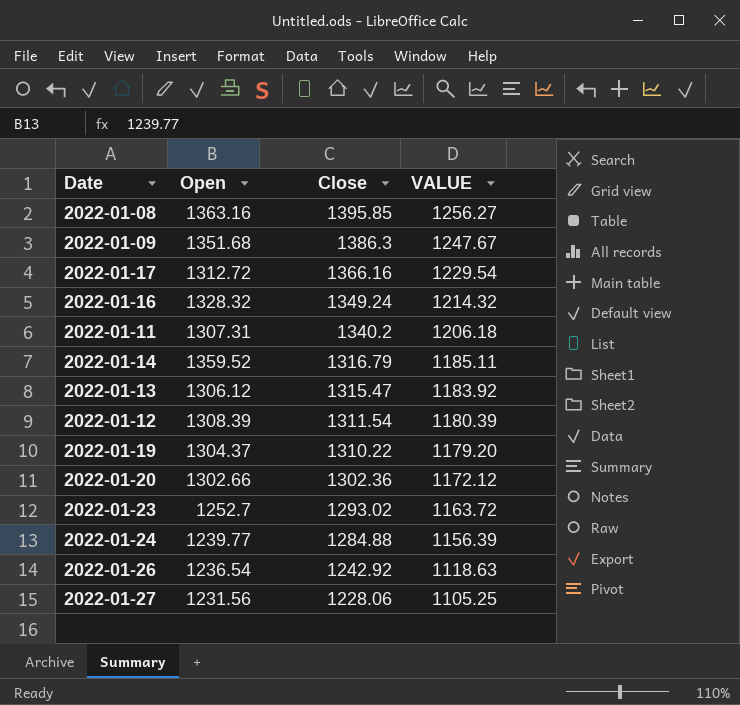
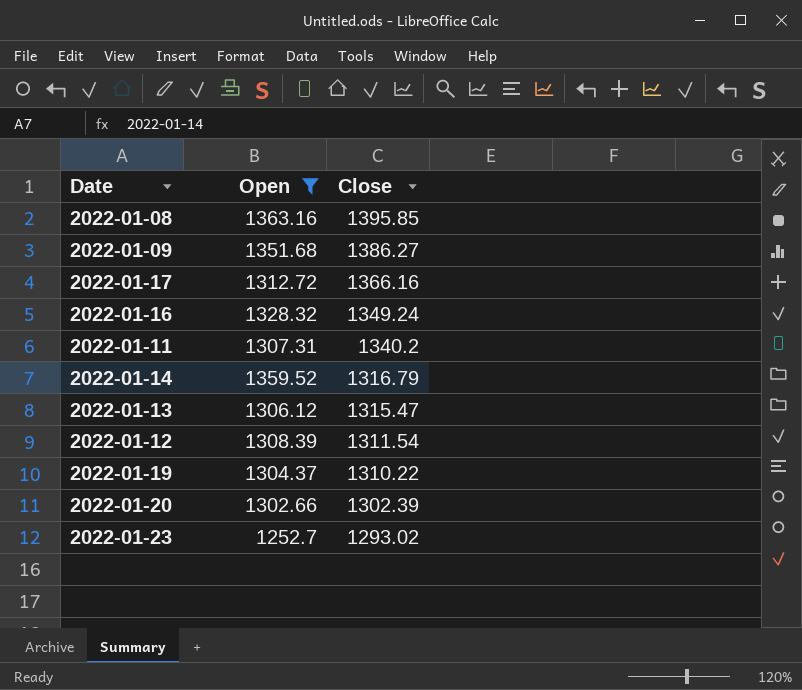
filter: none -> Open >= 1252.7
column VALUE | formula: [Close] * 0.9 -> none
2022-01-09 | Close: 1386.3 -> 1386.27
2022-01-20 | Close: 1302.36 -> 1302.39

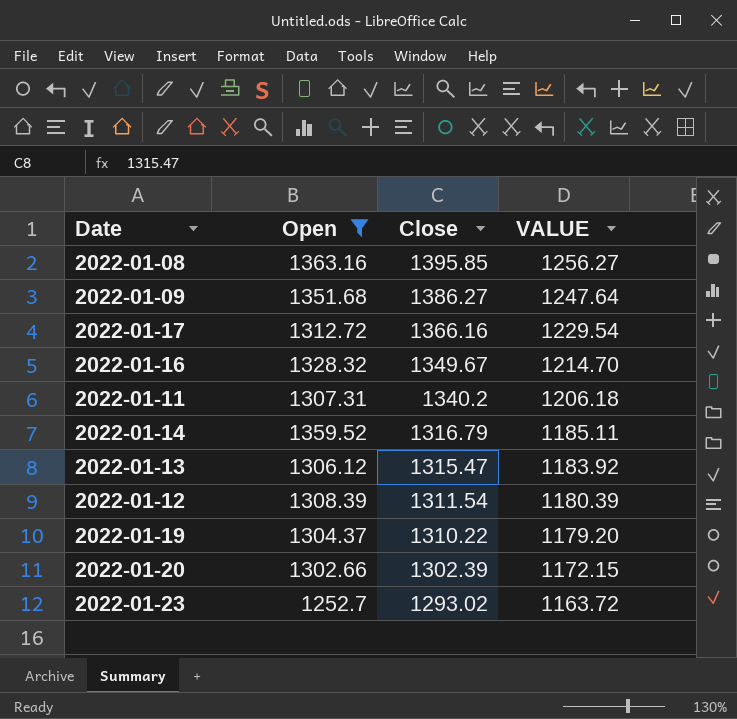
column VALUE | formula: none -> [Close] * 0.9
2022-01-16 | Close: 1349.24 -> 1349.67

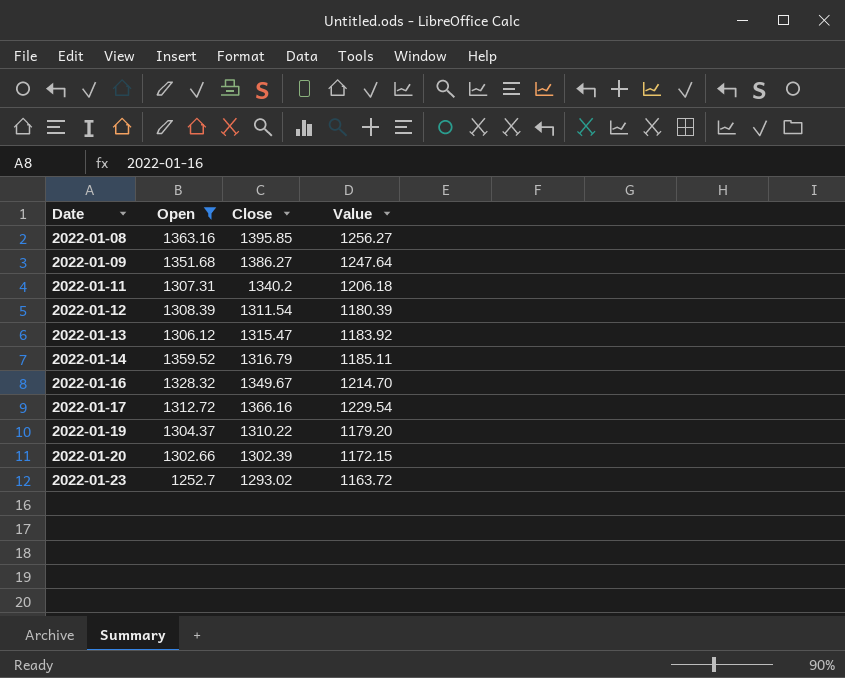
row order: Close descending -> Date ascending
column name: VALUE -> Value

